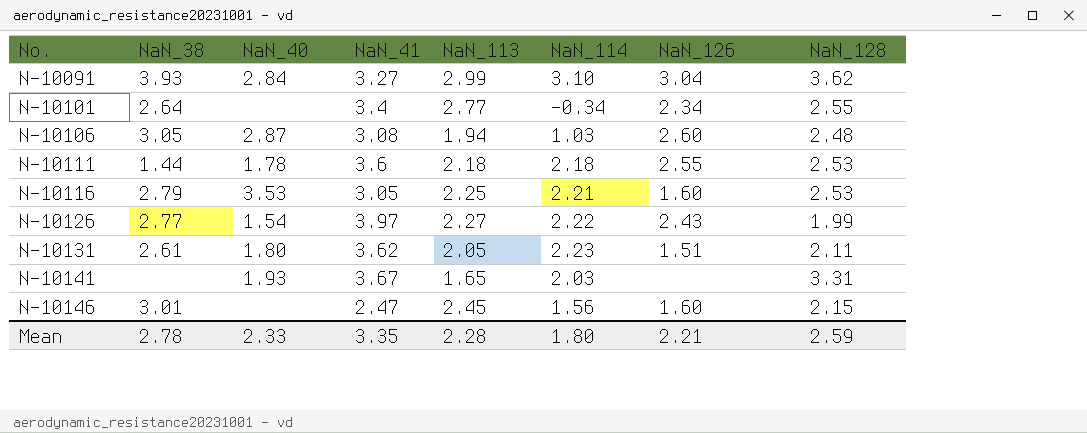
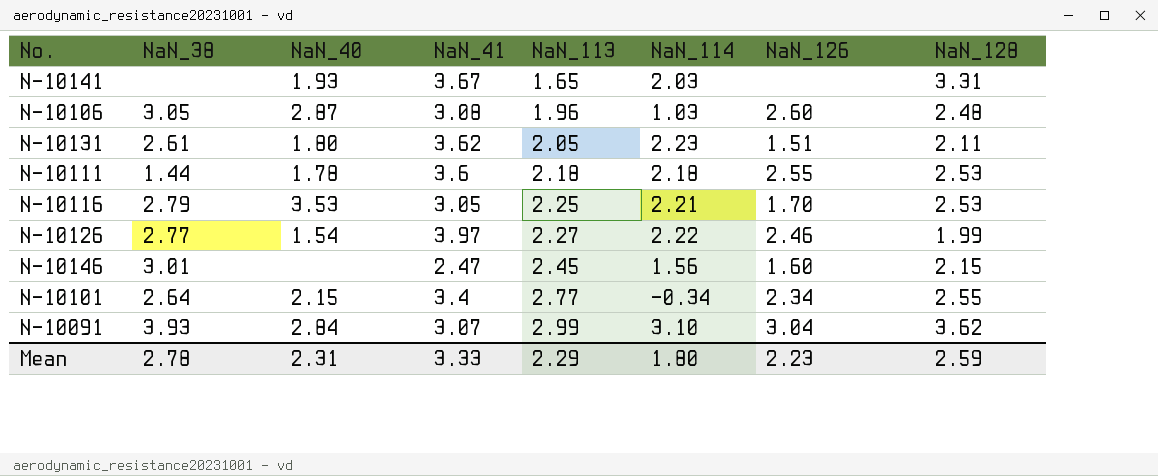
row order: No. ascending -> NaN_113 ascending
N-10106 | NaN_113: 1.94 -> 1.96
N-10116 | NaN_126: 1.60 -> 1.70
N-10126 | NaN_126: 2.43 -> 2.46
N-10101 | NaN_40: none -> 2.15
N-10091 | NaN_41: 3.27 -> 3.07
Mean | NaN_40: 2.33 -> 2.31
Mean | NaN_41: 3.35 -> 3.33
Mean | NaN_113: 2.28 -> 2.29
Mean | NaN_126: 2.21 -> 2.23

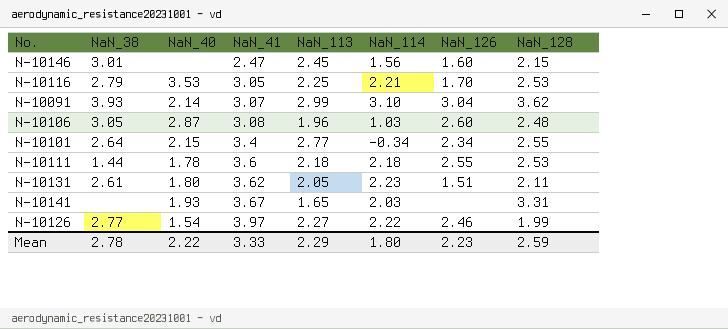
row order: NaN_113 ascending -> NaN_41 ascending
N-10091 | NaN_40: 2.84 -> 2.14
Mean | NaN_40: 2.31 -> 2.22

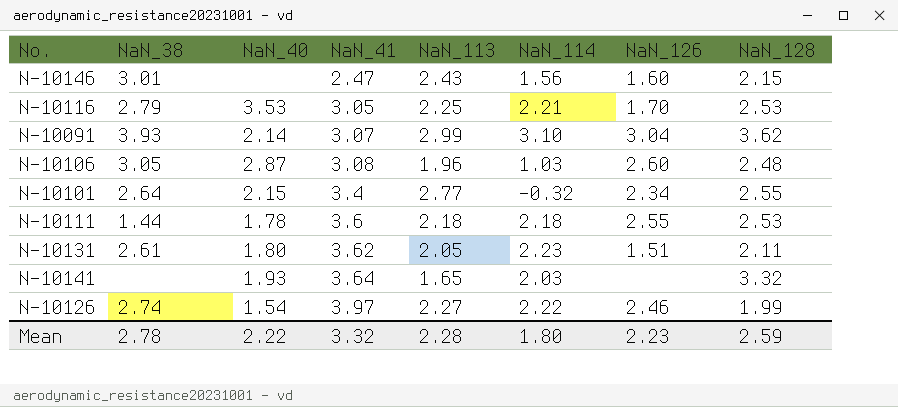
N-10146 | NaN_113: 2.45 -> 2.43
N-10101 | NaN_114: -0.34 -> -0.32
N-10141 | NaN_41: 3.67 -> 3.64
N-10141 | NaN_128: 3.31 -> 3.32
N-10126 | NaN_38: 2.77 -> 2.74
Mean | NaN_41: 3.33 -> 3.32
Mean | NaN_113: 2.29 -> 2.28

